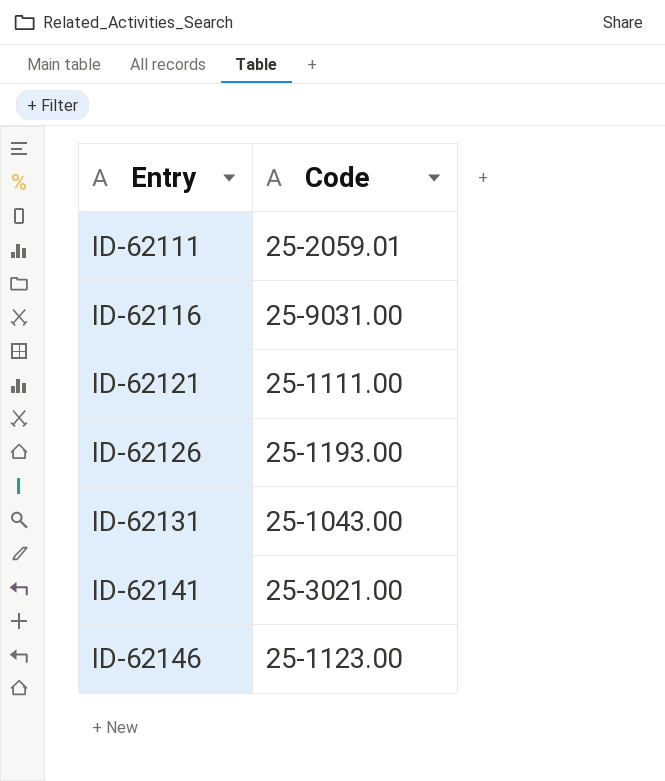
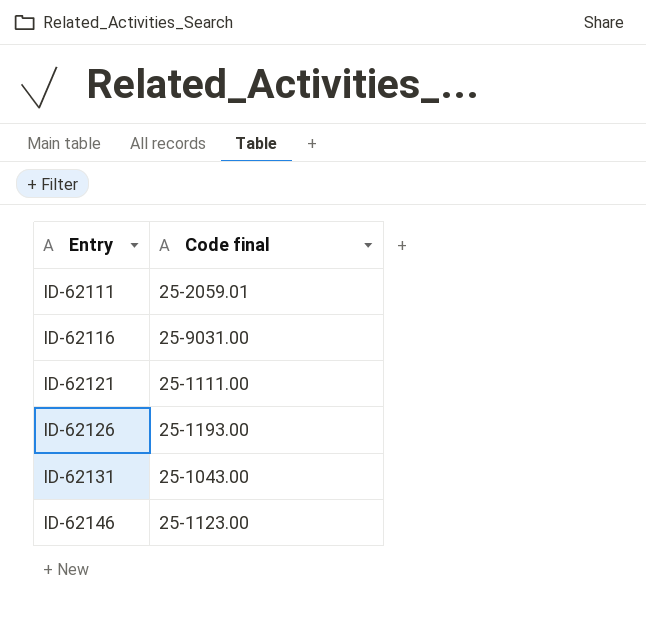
column name: Code -> Code final
row ID-62141: 25-3021.00 -> none

